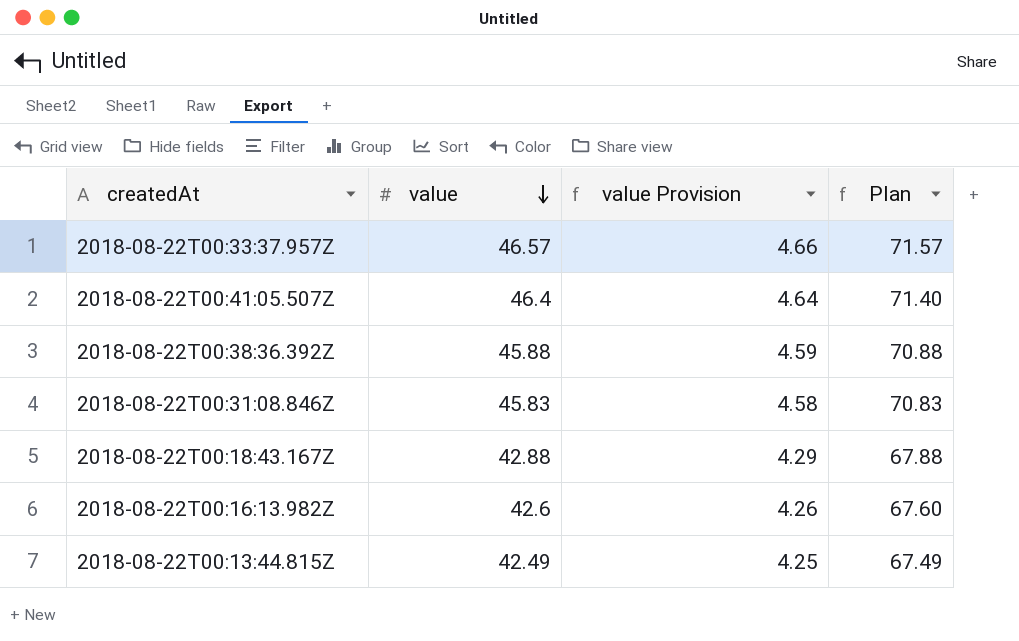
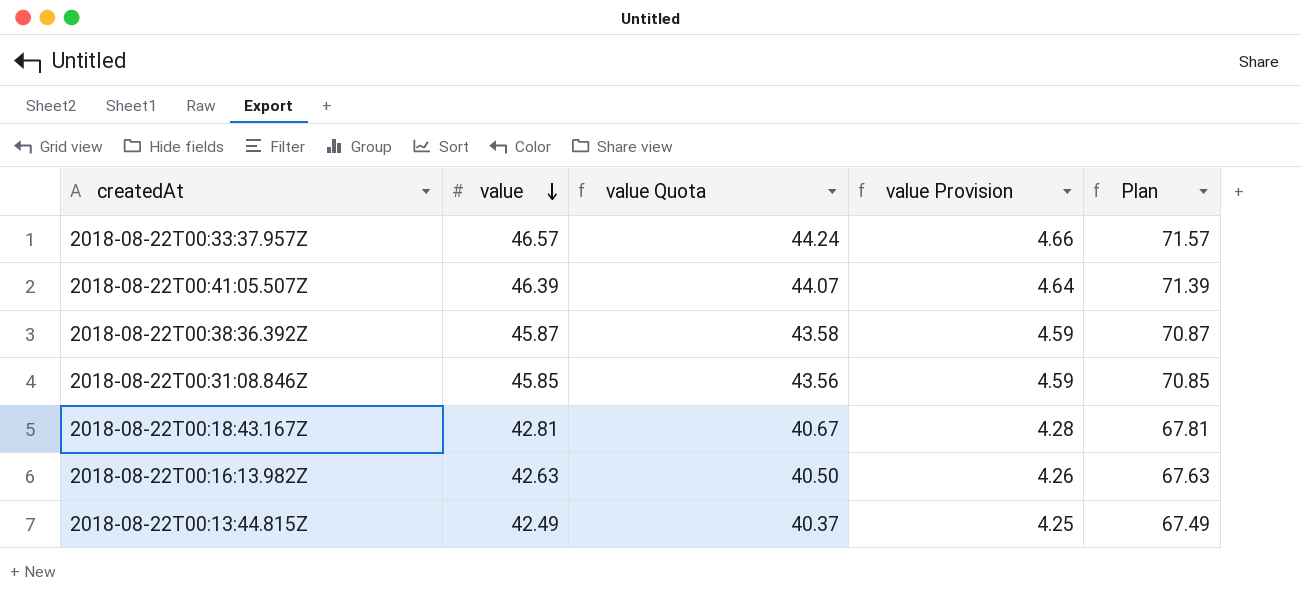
column value Quota | formula: none -> [value] * 0.95
2018-08-22T00:41:05.507Z | value: 46.4 -> 46.39
2018-08-22T00:41:05.507Z | Plan: 71.40 -> 71.39
2018-08-22T00:38:36.392Z | value: 45.88 -> 45.87
2018-08-22T00:38:36.392Z | Plan: 70.88 -> 70.87
2018-08-22T00:31:08.846Z | value: 45.83 -> 45.85
2018-08-22T00:31:08.846Z | value Provision: 4.58 -> 4.59
2018-08-22T00:31:08.846Z | Plan: 70.83 -> 70.85
2018-08-22T00:18:43.167Z | value: 42.88 -> 42.81
2018-08-22T00:18:43.167Z | value Provision: 4.29 -> 4.28
2018-08-22T00:18:43.167Z | Plan: 67.88 -> 67.81
2018-08-22T00:16:13.982Z | value: 42.6 -> 42.63
2018-08-22T00:16:13.982Z | Plan: 67.60 -> 67.63

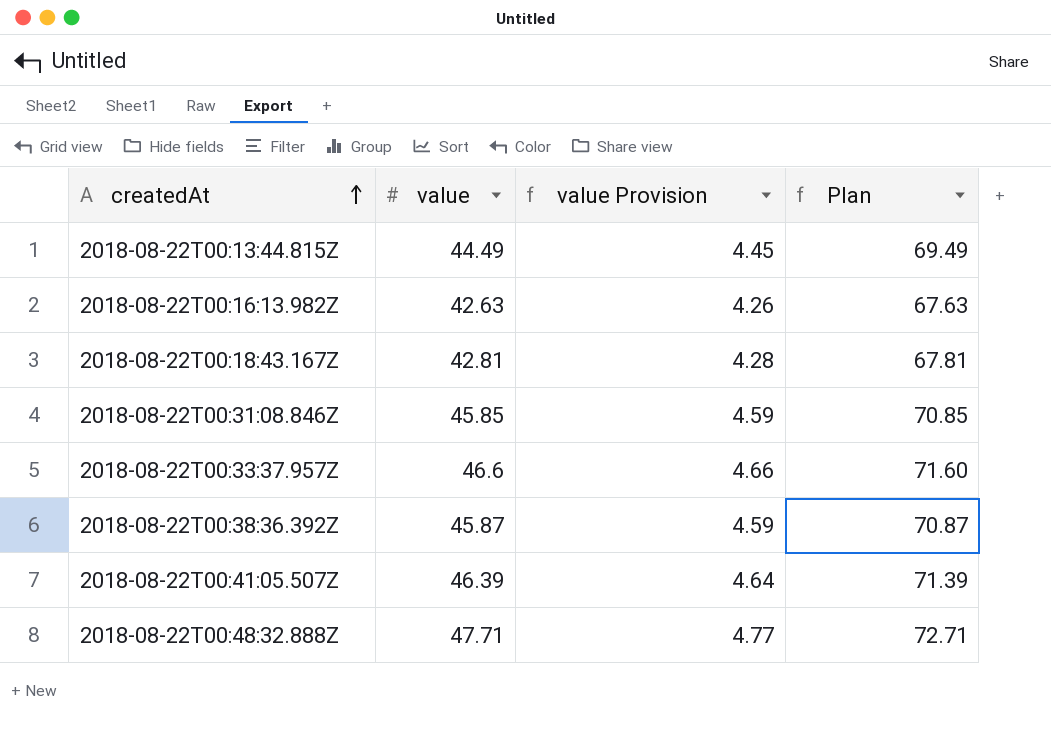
row order: value descending -> createdAt ascending
column value Quota | formula: [value] * 0.95 -> none
2018-08-22T00:13:44.815Z | value: 42.49 -> 44.49
2018-08-22T00:13:44.815Z | value Provision: 4.25 -> 4.45
2018-08-22T00:13:44.815Z | Plan: 67.49 -> 69.49
2018-08-22T00:33:37.957Z | value: 46.57 -> 46.6
2018-08-22T00:33:37.957Z | Plan: 71.57 -> 71.60
row 2018-08-22T00:48:32.888Z: none -> 47.71 | 4.77 | 72.71

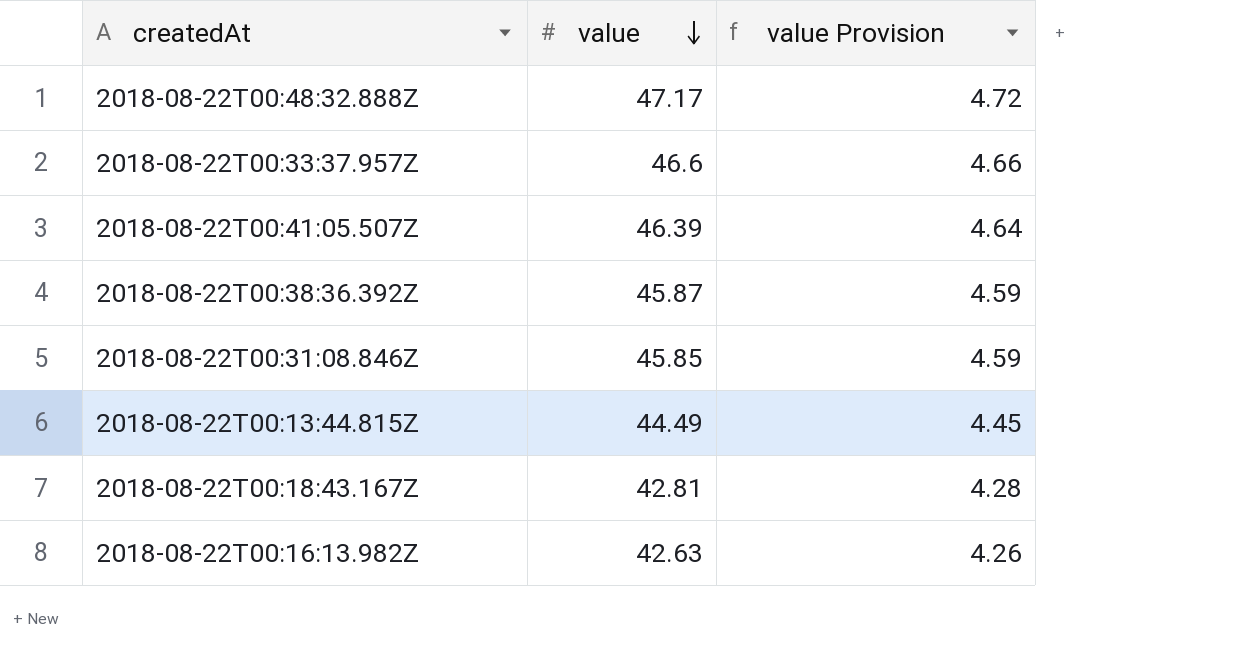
row order: createdAt ascending -> value descending
column Plan | formula: [value] + 25 -> none
2018-08-22T00:48:32.888Z | value: 47.71 -> 47.17
2018-08-22T00:48:32.888Z | value Provision: 4.77 -> 4.72

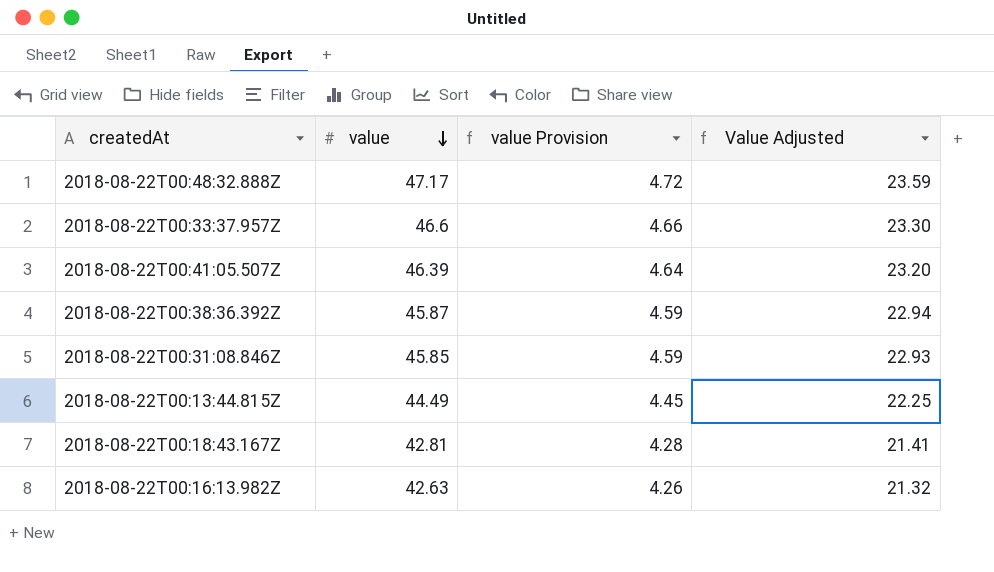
column Value Adjusted | formula: none -> [value] * 0.5

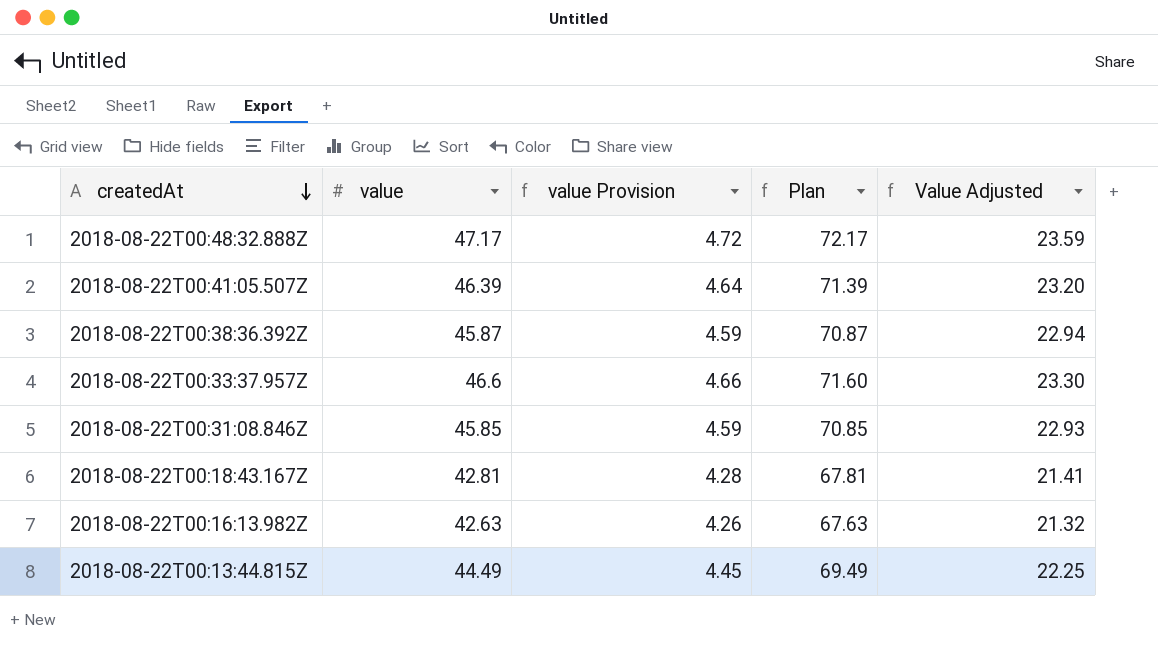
row order: value descending -> createdAt descending
column Plan | formula: none -> [value] + 25

